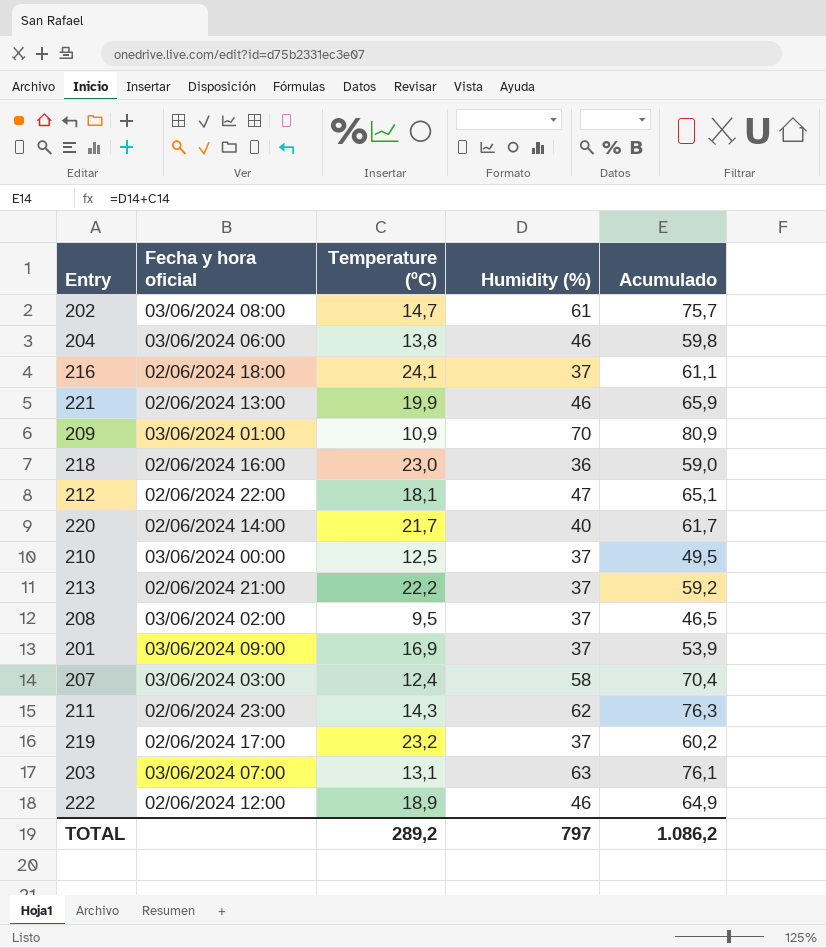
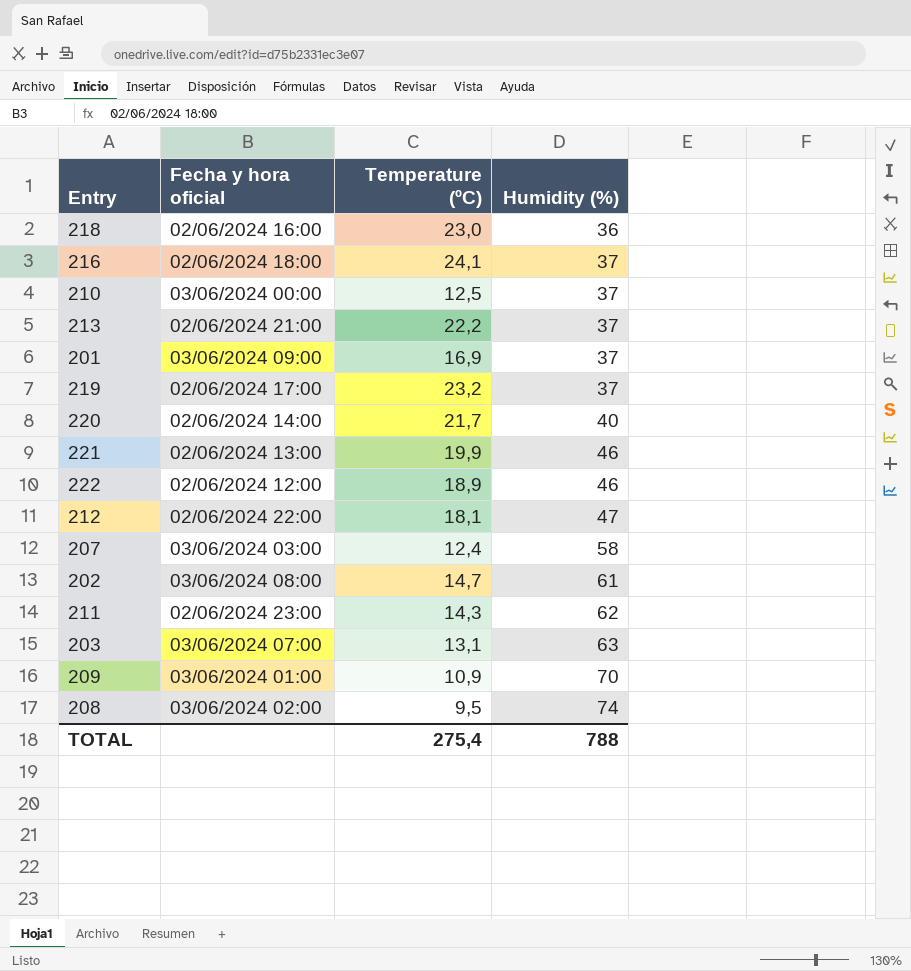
row order: none -> Humidity (%) ascending
column Acumulado | formula: [Temperature (ºC)] + [Humidity (%)] -> none
row 204: 03/06/2024 06:00 | 13,8 | 46 | 59,8 -> none
208 | Humidity (%): 37 -> 74
TOTAL | Temperature (ºC): 289,2 -> 275,4
TOTAL | Humidity (%): 797 -> 788

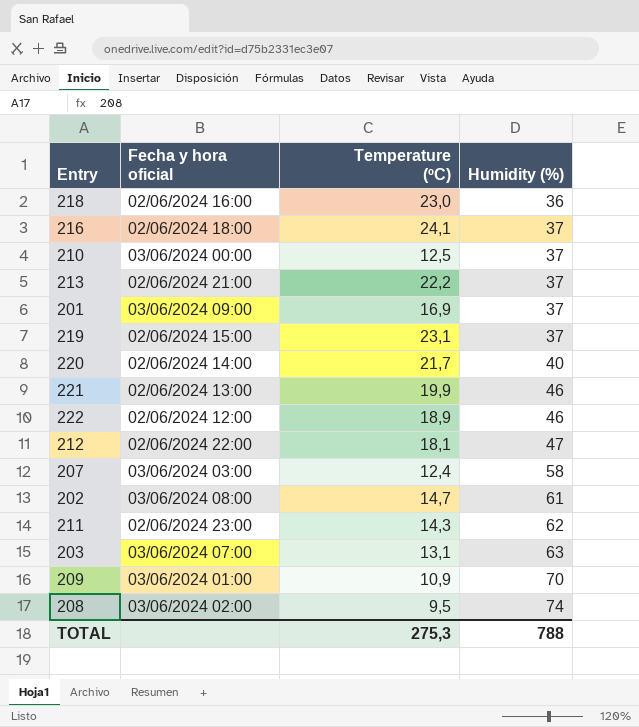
219 | Fecha y hora oficial: 02/06/2024 17:00 -> 02/06/2024 15:00
219 | Temperature (ºC): 23,2 -> 23,1
TOTAL | Temperature (ºC): 275,4 -> 275,3

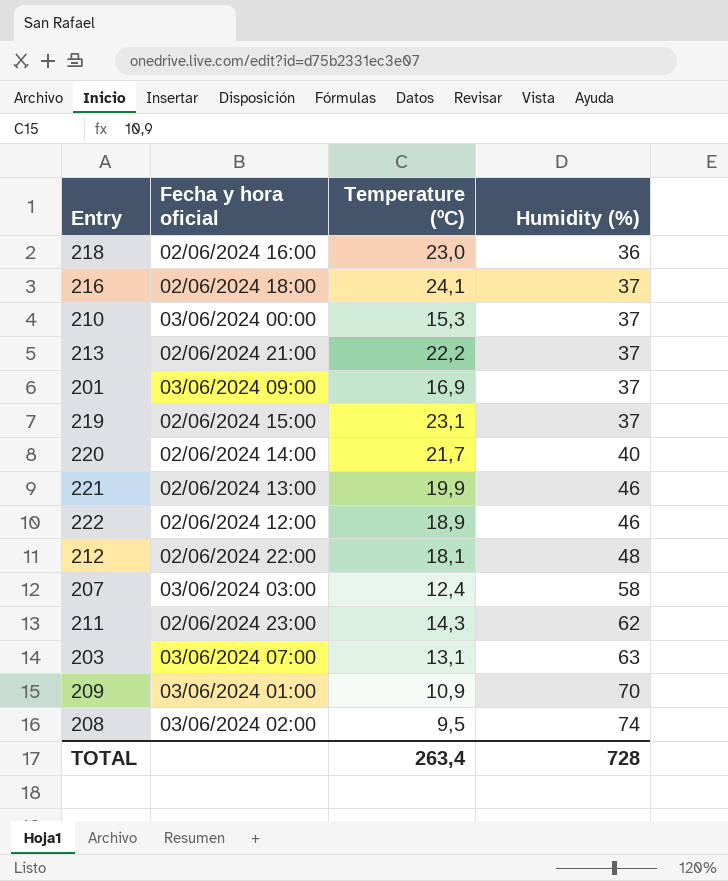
row 202: 03/06/2024 08:00 | 14,7 | 61 -> none
210 | Temperature (ºC): 12,5 -> 15,3
212 | Humidity (%): 47 -> 48
TOTAL | Temperature (ºC): 275,3 -> 263,4
TOTAL | Humidity (%): 788 -> 728

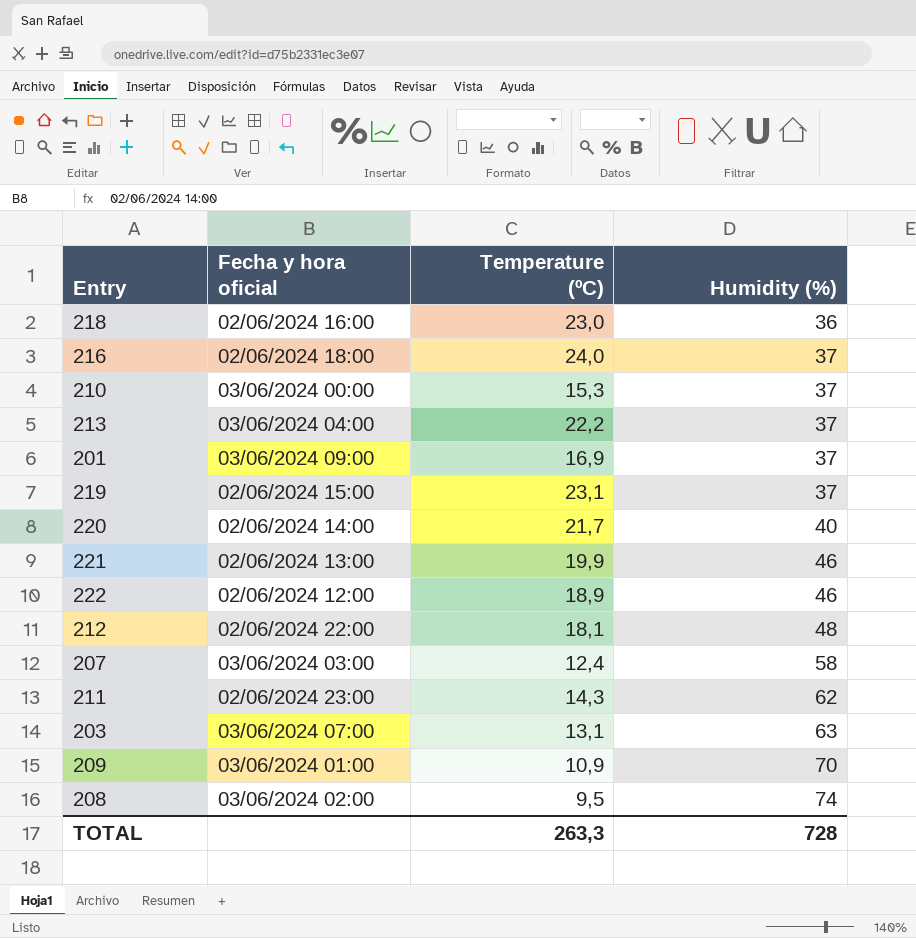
216 | Temperature (ºC): 24,1 -> 24,0
213 | Fecha y hora oficial: 02/06/2024 21:00 -> 03/06/2024 04:00
TOTAL | Temperature (ºC): 263,4 -> 263,3

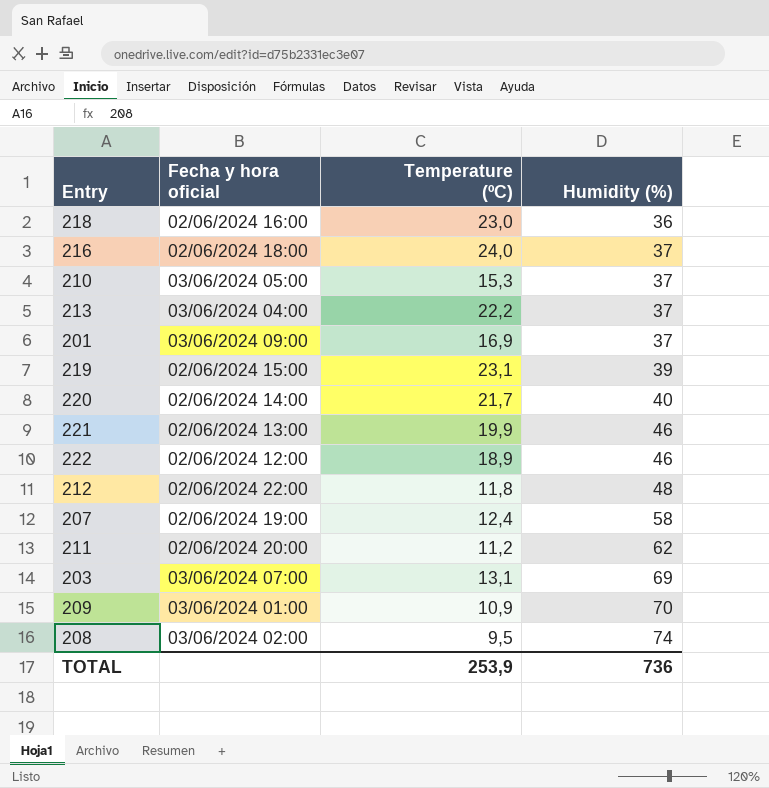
210 | Fecha y hora oficial: 03/06/2024 00:00 -> 03/06/2024 05:00
219 | Humidity (%): 37 -> 39
212 | Temperature (ºC): 18,1 -> 11,8
207 | Fecha y hora oficial: 03/06/2024 03:00 -> 02/06/2024 19:00
211 | Fecha y hora oficial: 02/06/2024 23:00 -> 02/06/2024 20:00
211 | Temperature (ºC): 14,3 -> 11,2
203 | Humidity (%): 63 -> 69
TOTAL | Temperature (ºC): 263,3 -> 253,9
TOTAL | Humidity (%): 728 -> 736

